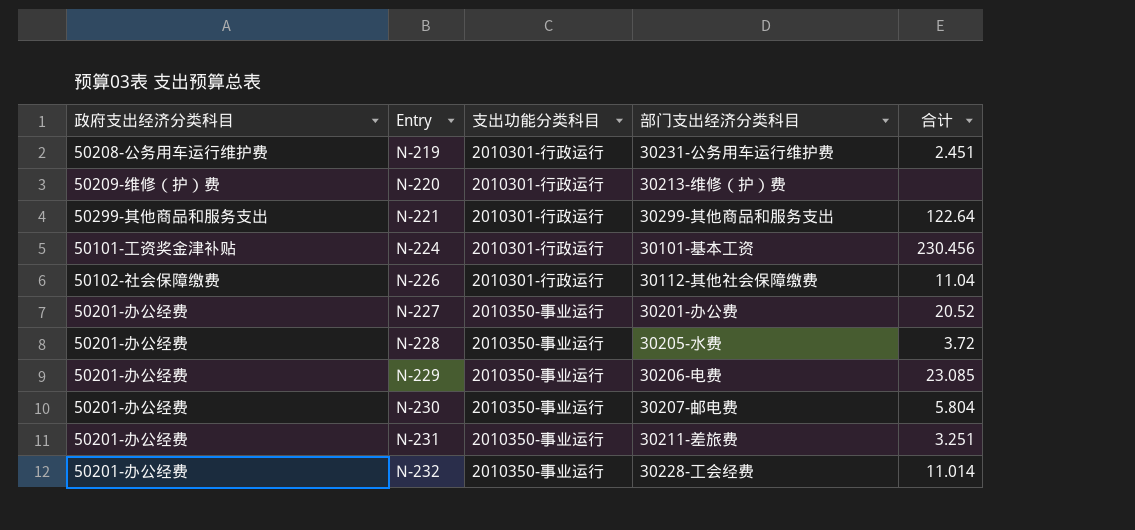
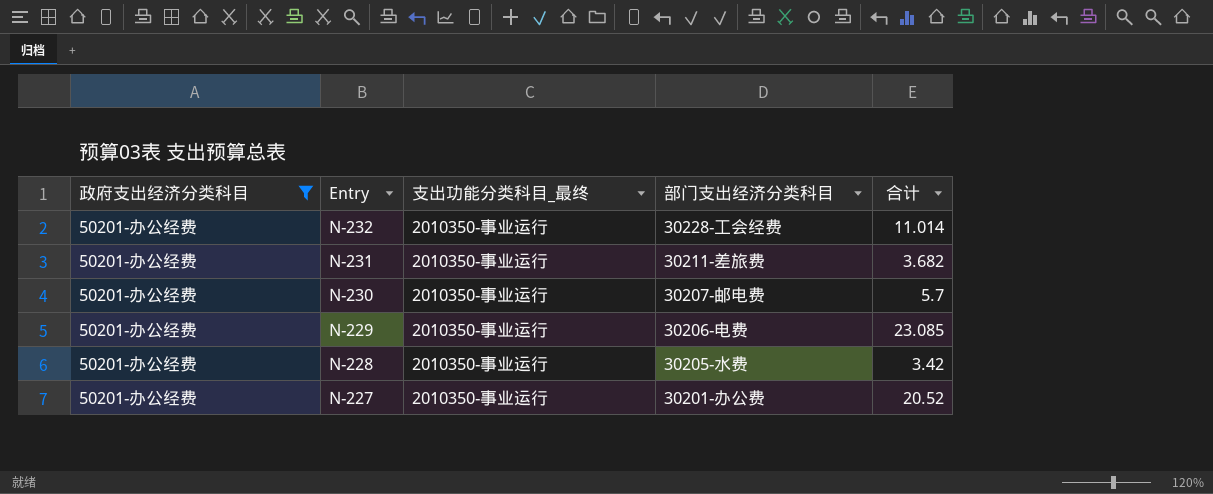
filter: none -> 政府支出经济分类科目 = 50201-办公经费
row order: Entry ascending -> Entry descending
column name: 支出功能分类科目 -> 支出功能分类科目_最终
N-231 | 合计: 3.251 -> 3.682
N-230 | 合计: 5.804 -> 5.7
N-228 | 合计: 3.72 -> 3.42

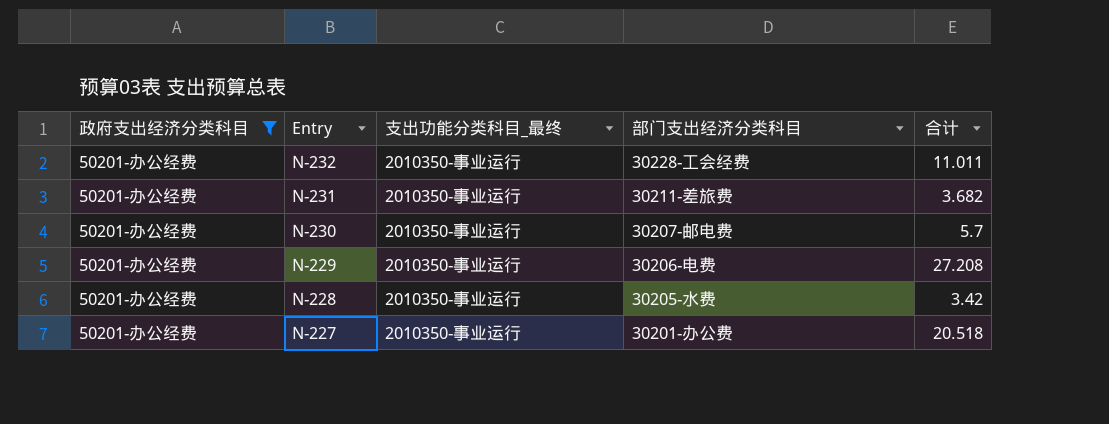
N-232 | 合计: 11.014 -> 11.011
N-229 | 合计: 23.085 -> 27.208
N-227 | 合计: 20.52 -> 20.518

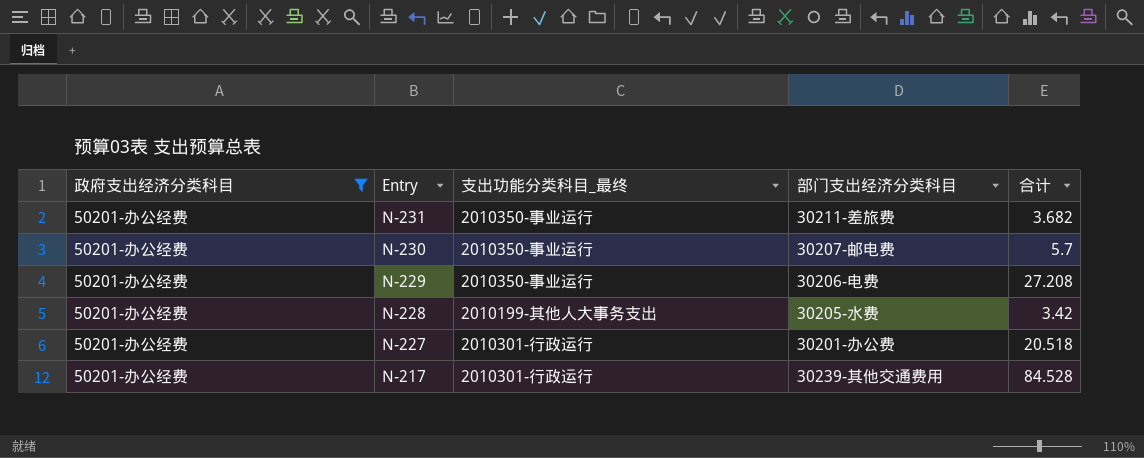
row N-232: 50201-办公经费 | 2010350-事业运行 | 30228-工会经费 | 11.011 -> none
N-228 | 支出功能分类科目_最终: 2010350-事业运行 -> 2010199-其他人大事务支出
N-227 | 支出功能分类科目_最终: 2010350-事业运行 -> 2010301-行政运行
row N-217: none -> 50201-办公经费 | 2010301-行政运行 | 30239-其他交通费用 | 84.528

